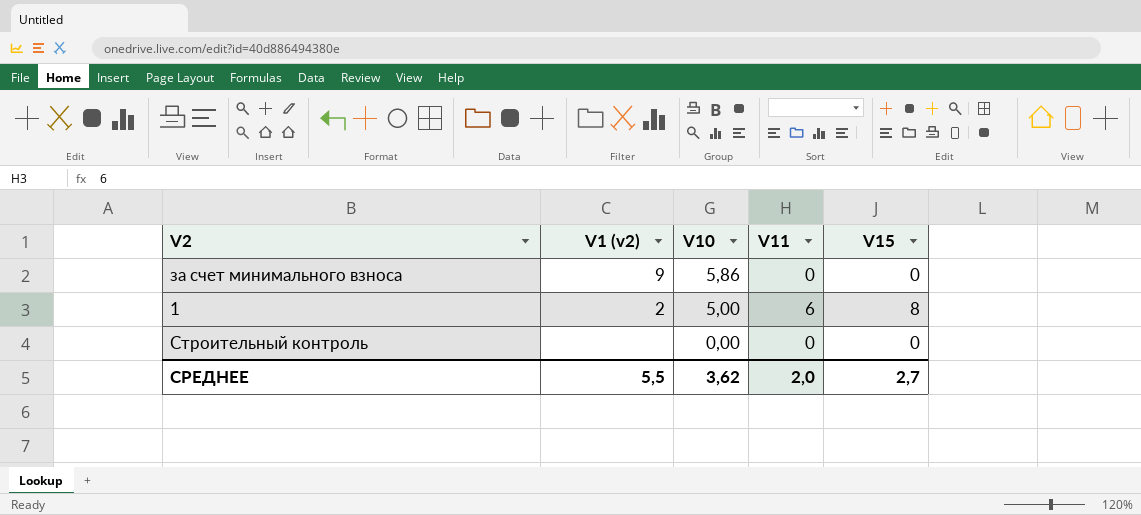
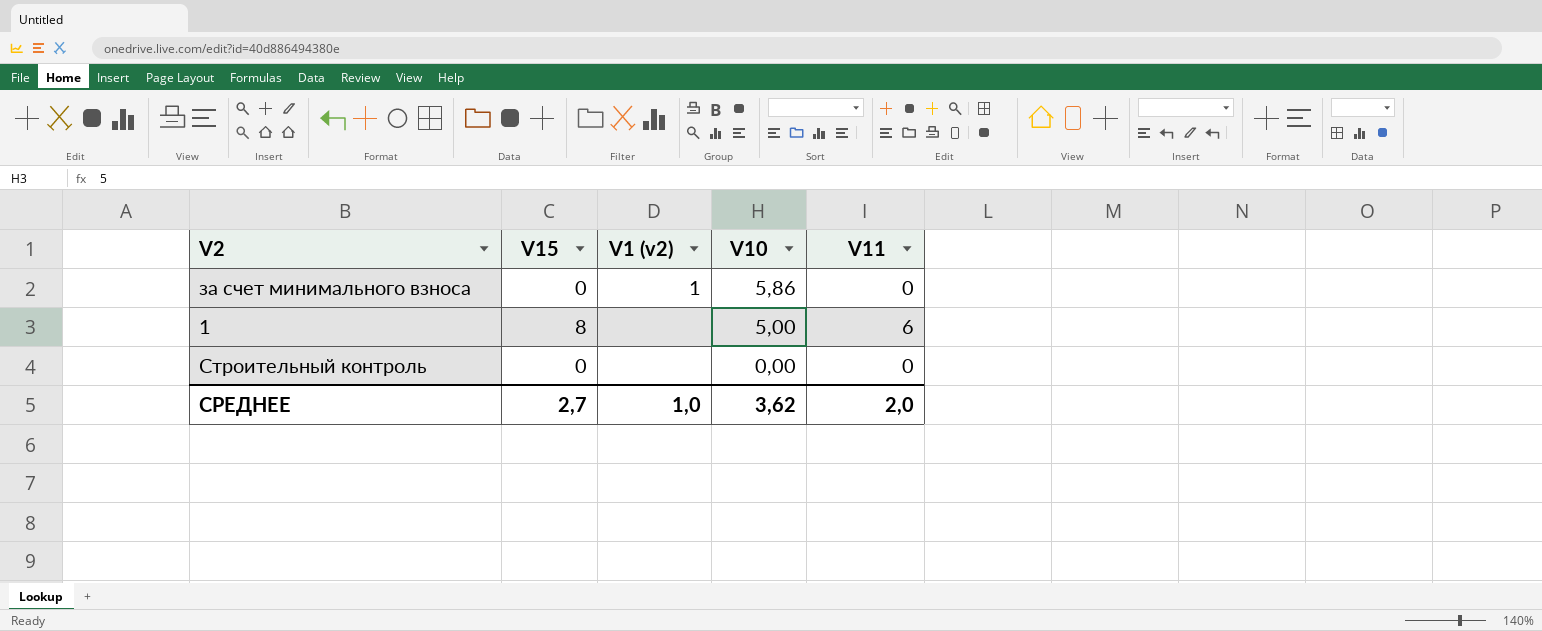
column V15 | position: 5 -> 2
за счет минимального взноса | V1 (v2): 9 -> 1
1 | V1 (v2): 2 -> none
СРЕДНЕЕ | V1 (v2): 5,5 -> 1,0

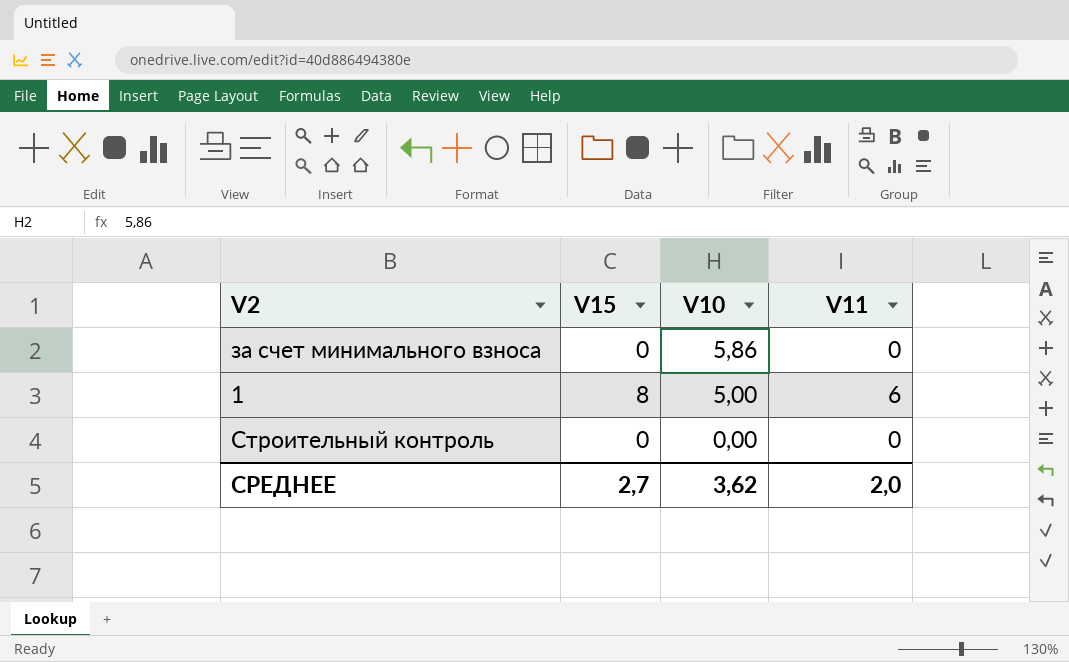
column V1 (v2) | position: 3 -> none

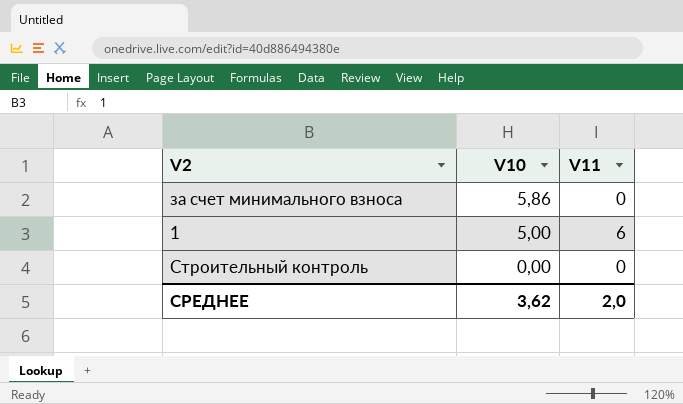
column V15 | position: 2 -> none

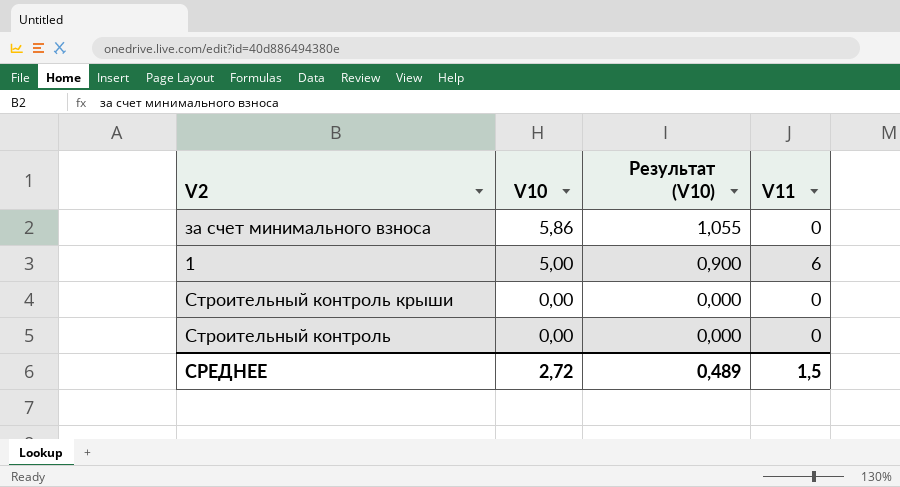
column Результат (V10) | formula: none -> [V10] * 0,18
row Строительный контроль крыши: none -> 0,00 | 0,000 | 0
СРЕДНЕЕ | V10: 3,62 -> 2,72
СРЕДНЕЕ | V11: 2,0 -> 1,5

